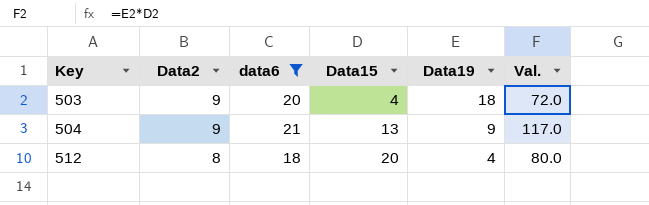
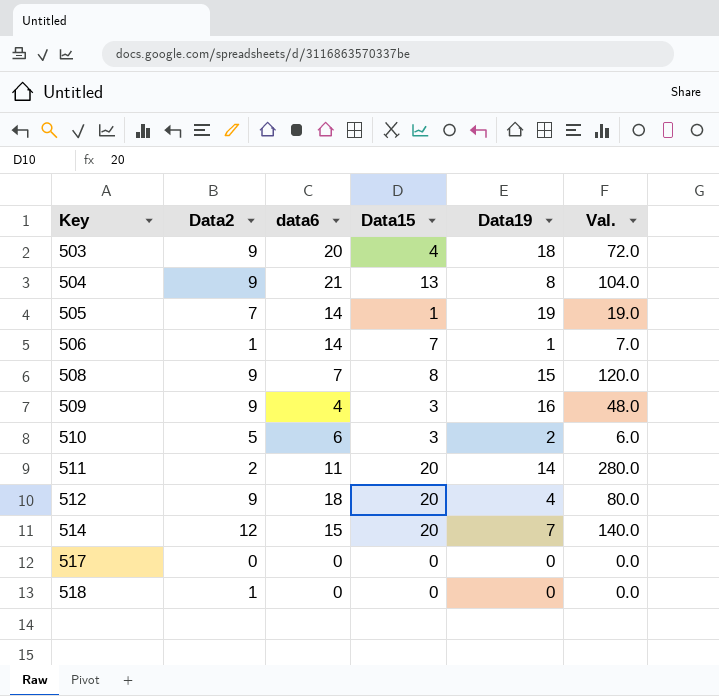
filter: data6 >= 18 -> none
504 | Data19: 9 -> 8
504 | Val.: 117.0 -> 104.0
512 | Data2: 8 -> 9

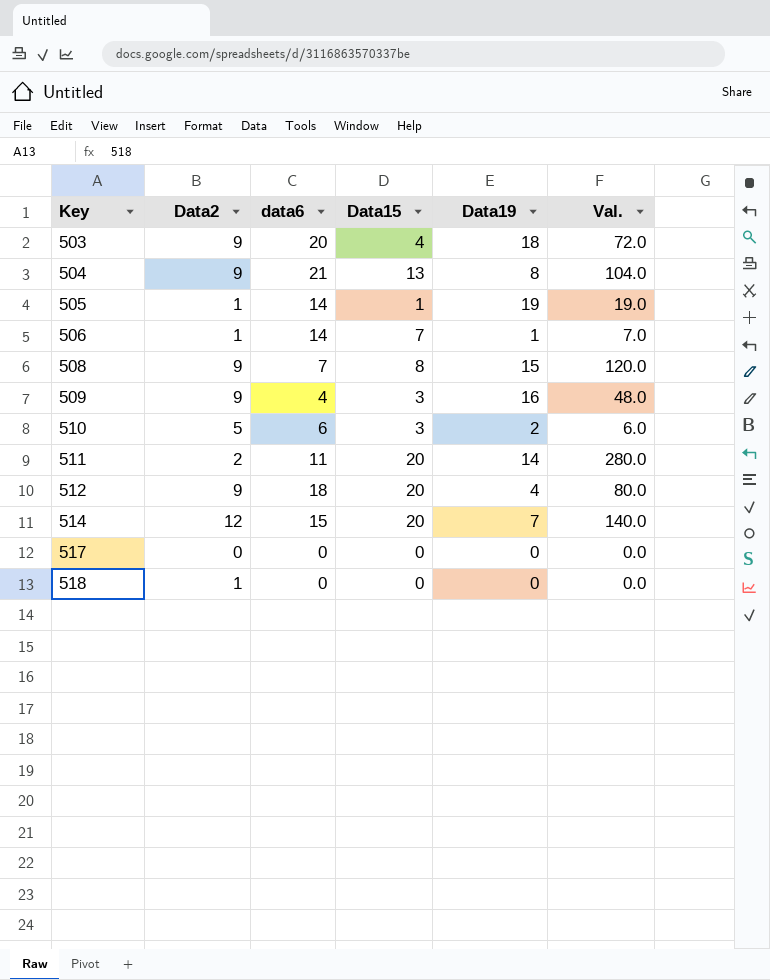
505 | Data2: 7 -> 1

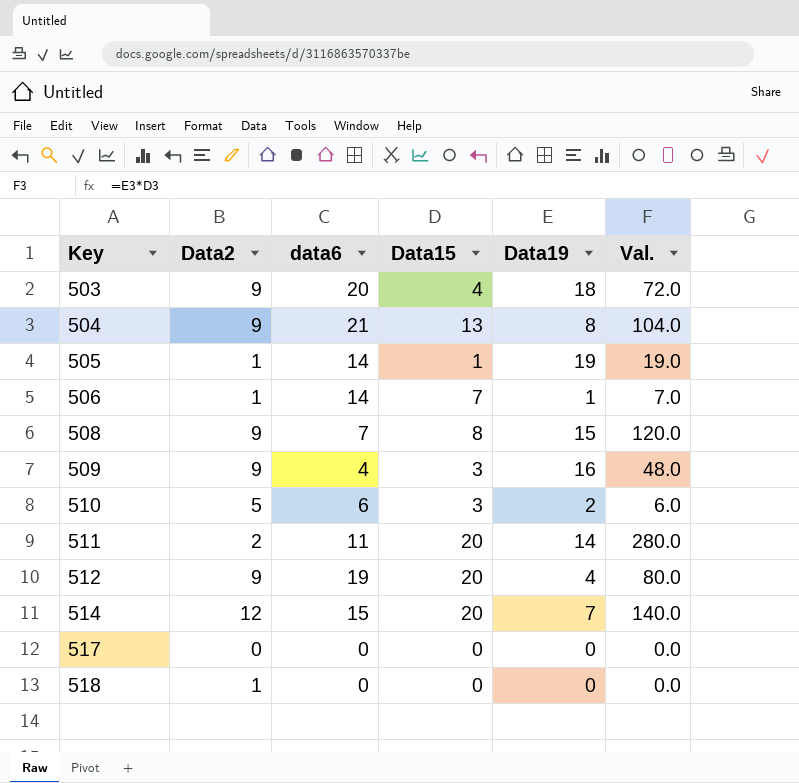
512 | data6: 18 -> 19

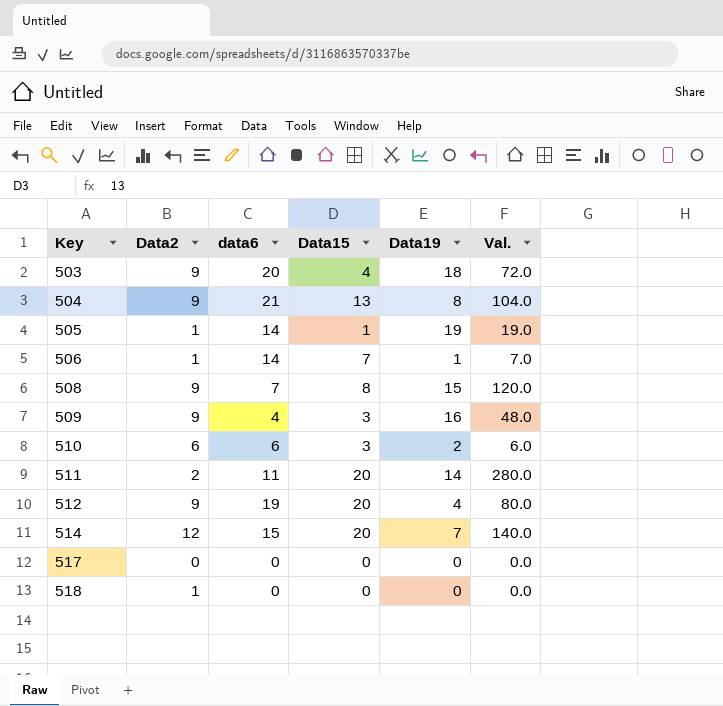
510 | Data2: 5 -> 6

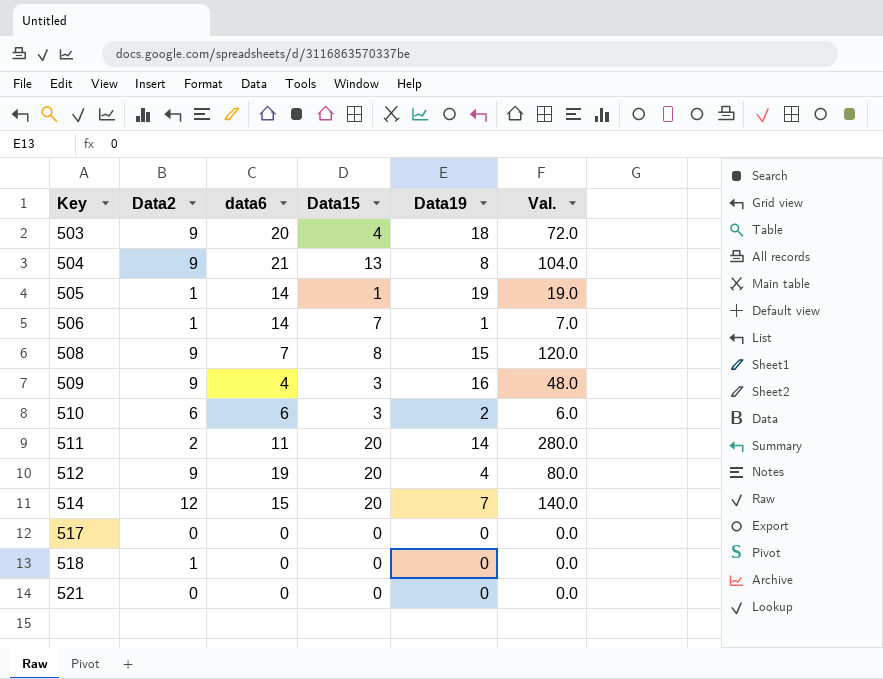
row 521: none -> 0 | 0 | 0 | 0 | 0.0

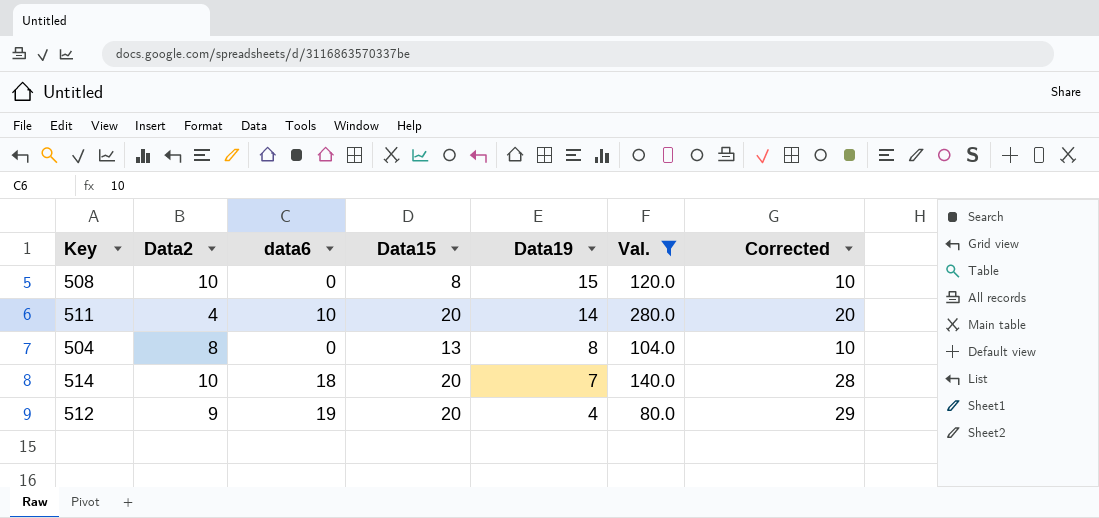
filter: none -> Val. >= 80.0
row order: Key ascending -> Data19 descending
column Corrected | formula: none -> [data6] + 10
508 | Data2: 9 -> 10
508 | data6: 7 -> 0
511 | Data2: 2 -> 4
511 | data6: 11 -> 10
504 | Data2: 9 -> 8
504 | data6: 21 -> 0
514 | Data2: 12 -> 10
514 | data6: 15 -> 18

